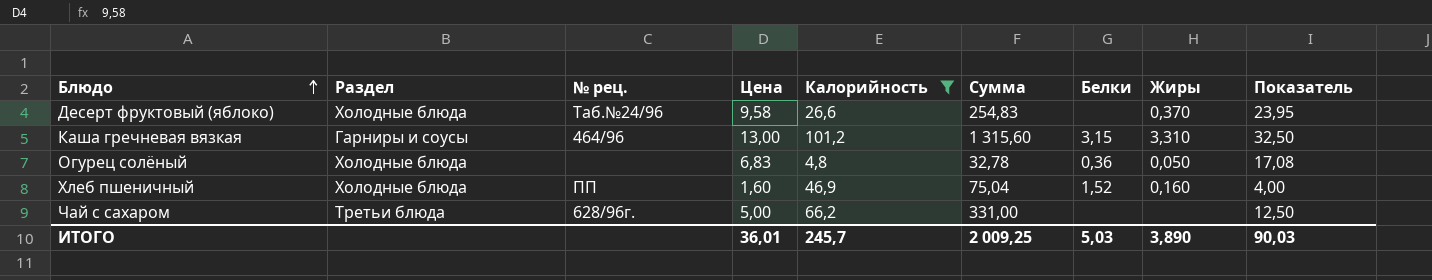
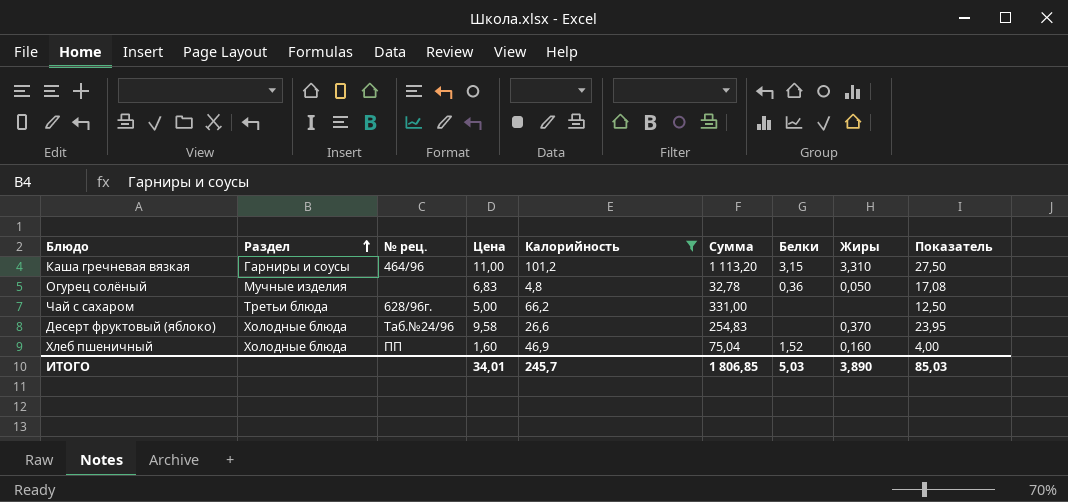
row order: Блюдо ascending -> Раздел ascending
Каша гречневая вязкая | Цена: 13,00 -> 11,00
Каша гречневая вязкая | Сумма: 1 315,60 -> 1 113,20
Каша гречневая вязкая | Показатель: 32,50 -> 27,50
Огурец солёный | Раздел: Холодные блюда -> Мучные изделия
ИТОГО | Цена: 36,01 -> 34,01
ИТОГО | Сумма: 2 009,25 -> 1 806,85
ИТОГО | Показатель: 90,03 -> 85,03

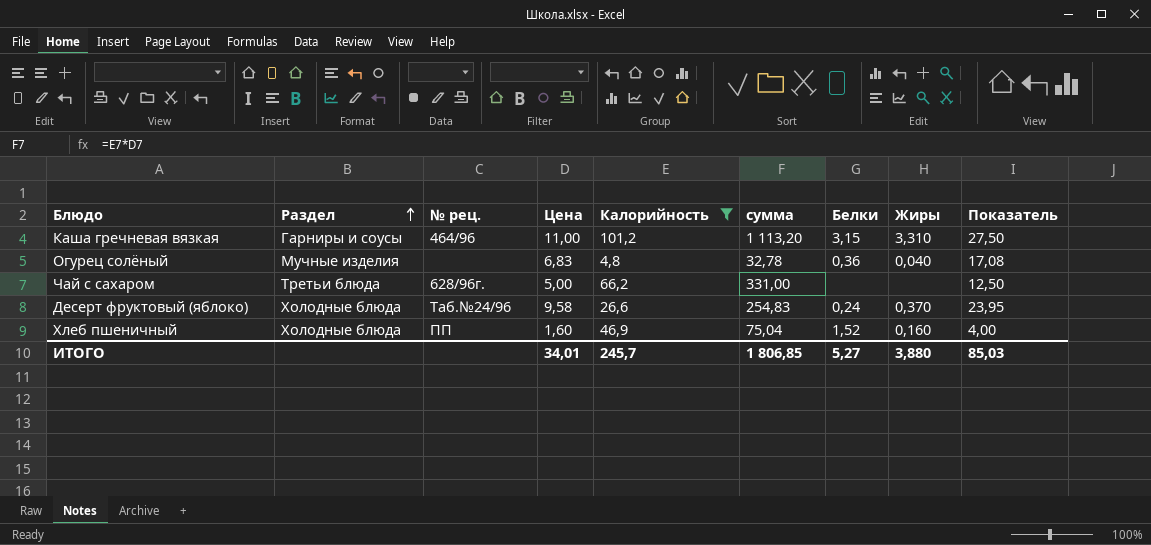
column name: Сумма -> сумма
Огурец солёный | Жиры: 0,050 -> 0,040
Десерт фруктовый (яблоко) | Белки: none -> 0,24
ИТОГО | Белки: 5,03 -> 5,27
ИТОГО | Жиры: 3,890 -> 3,880

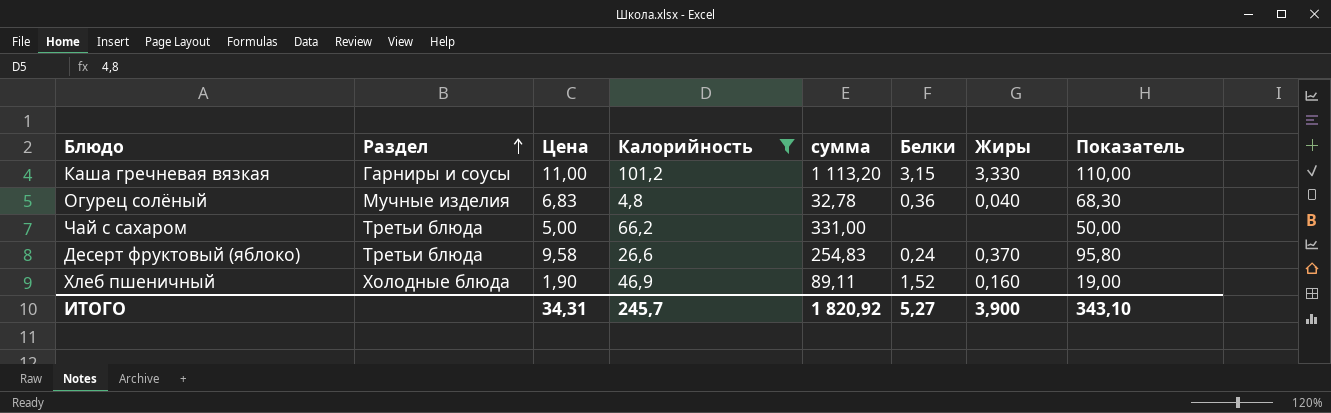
column № рец. | position: 3 -> none
column Показатель | formula: [Цена] * 2,5 -> [Цена] * 10
Каша гречневая вязкая | Жиры: 3,310 -> 3,330
Десерт фруктовый (яблоко) | Раздел: Холодные блюда -> Третьи блюда
Хлеб пшеничный | Цена: 1,60 -> 1,90
Хлеб пшеничный | сумма: 75,04 -> 89,11
ИТОГО | Цена: 34,01 -> 34,31
ИТОГО | сумма: 1 806,85 -> 1 820,92
ИТОГО | Жиры: 3,880 -> 3,900
ИТОГО | Показатель: 85,03 -> 343,10

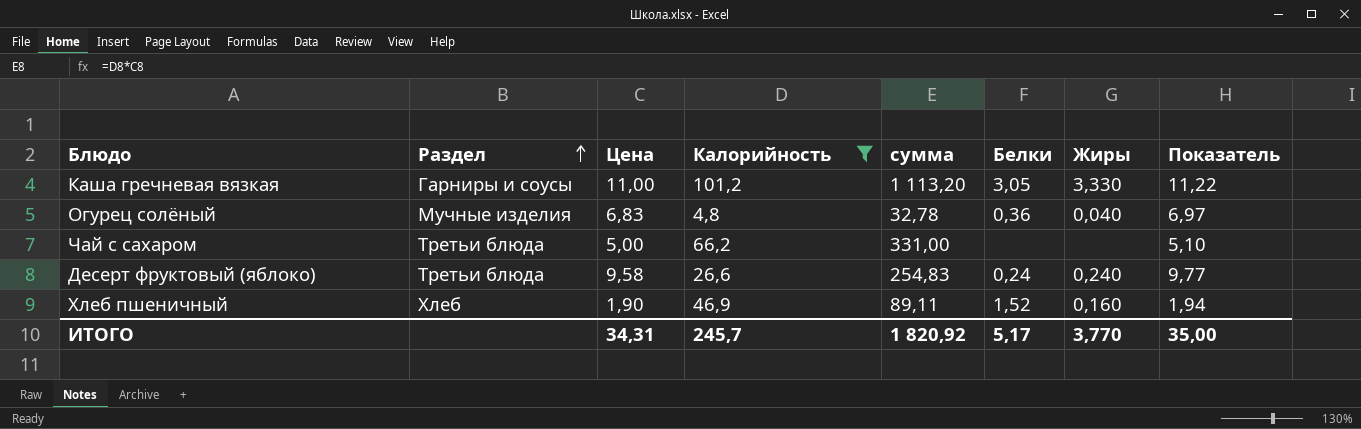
column Показатель | formula: [Цена] * 10 -> [Цена] * 1,02
Каша гречневая вязкая | Белки: 3,15 -> 3,05
Десерт фруктовый (яблоко) | Жиры: 0,370 -> 0,240
Хлеб пшеничный | Раздел: Холодные блюда -> Хлеб
ИТОГО | Белки: 5,27 -> 5,17
ИТОГО | Жиры: 3,900 -> 3,770
ИТОГО | Показатель: 343,10 -> 35,00

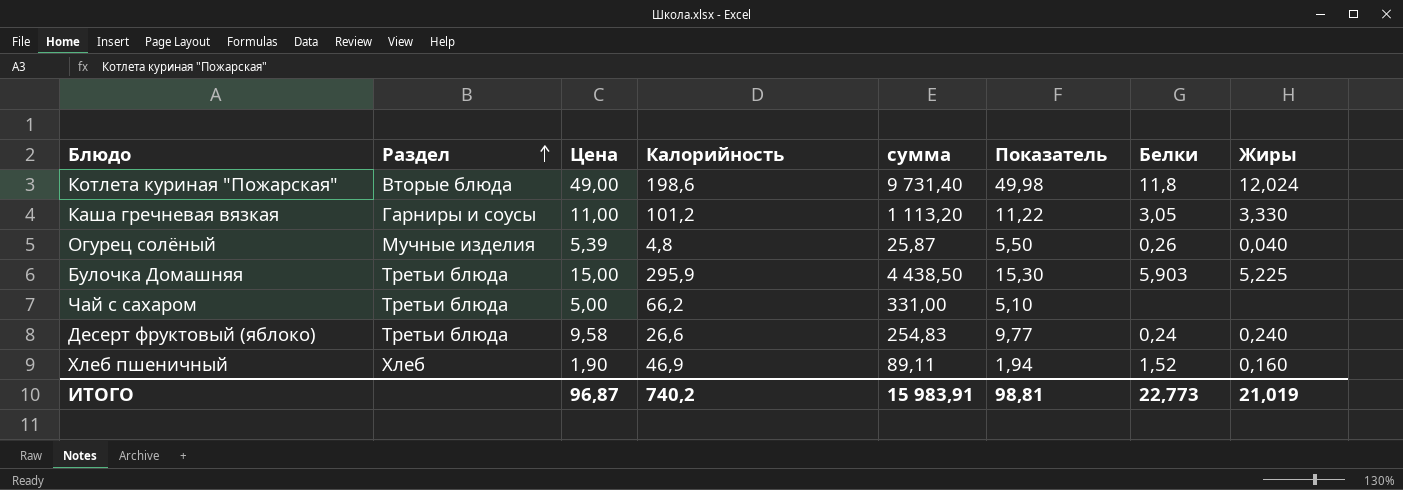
filter: Калорийность <= 101,2 -> none
column Показатель | position: 8 -> 6
Огурец солёный | Цена: 6,83 -> 5,39
Огурец солёный | сумма: 32,78 -> 25,87
Огурец солёный | Показатель: 6,97 -> 5,50
Огурец солёный | Белки: 0,36 -> 0,26
ИТОГО | Цена: 34,31 -> 96,87
ИТОГО | Калорийность: 245,7 -> 740,2
ИТОГО | сумма: 1 820,92 -> 15 983,91
ИТОГО | Показатель: 35,00 -> 98,81
ИТОГО | Белки: 5,17 -> 22,773
ИТОГО | Жиры: 3,770 -> 21,019

